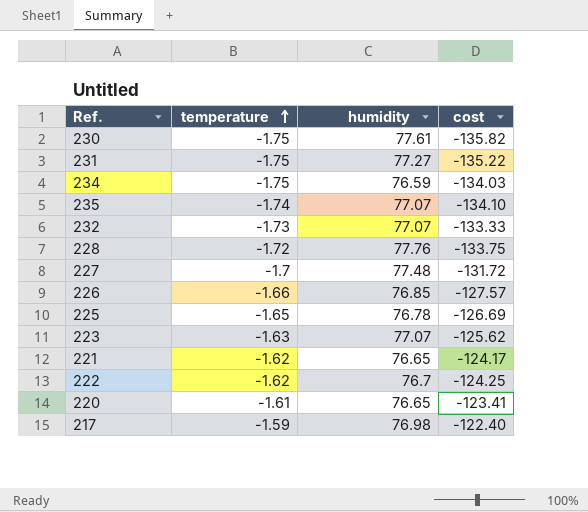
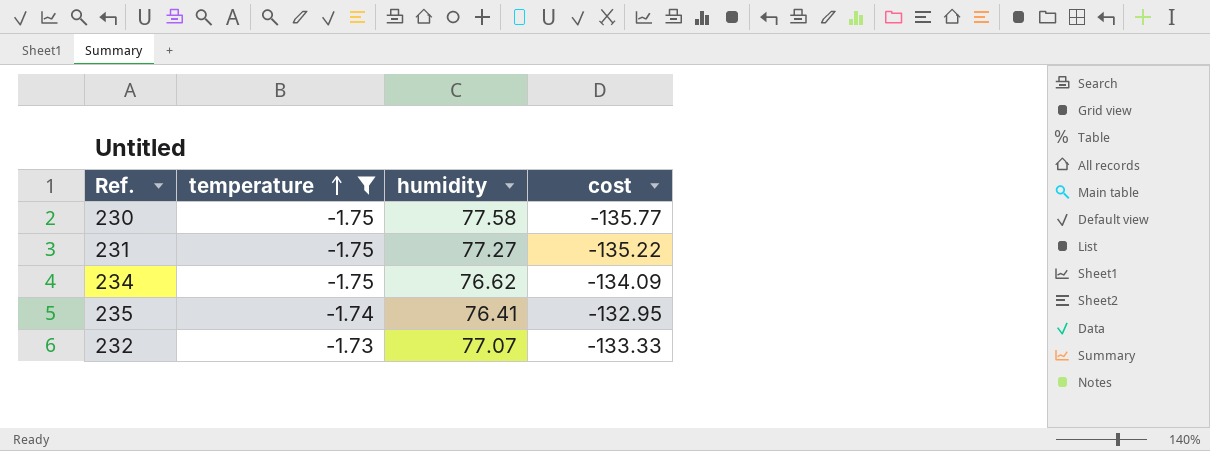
filter: none -> temperature <= -1.73
230 | humidity: 77.61 -> 77.58
230 | cost: -135.82 -> -135.77
234 | humidity: 76.59 -> 76.62
234 | cost: -134.03 -> -134.09
235 | humidity: 77.07 -> 76.41
235 | cost: -134.10 -> -132.95

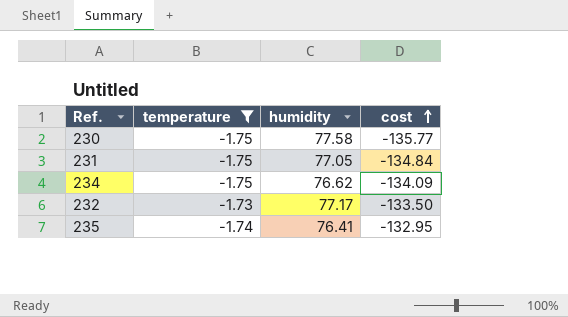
row order: temperature ascending -> cost ascending
231 | humidity: 77.27 -> 77.05
231 | cost: -135.22 -> -134.84
232 | humidity: 77.07 -> 77.17
232 | cost: -133.33 -> -133.50

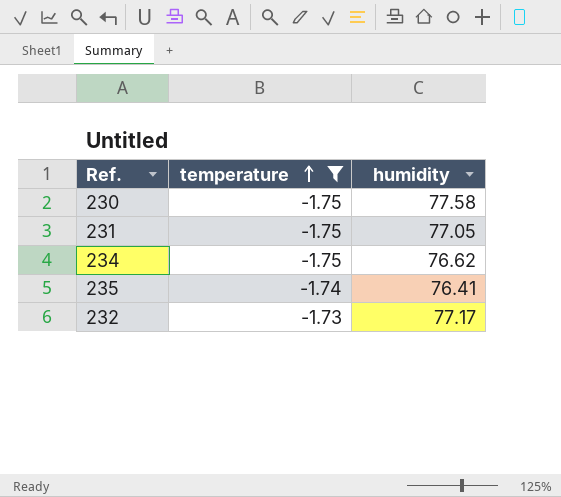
row order: cost ascending -> temperature ascending
column cost | formula: [temperature] * [humidity] -> none

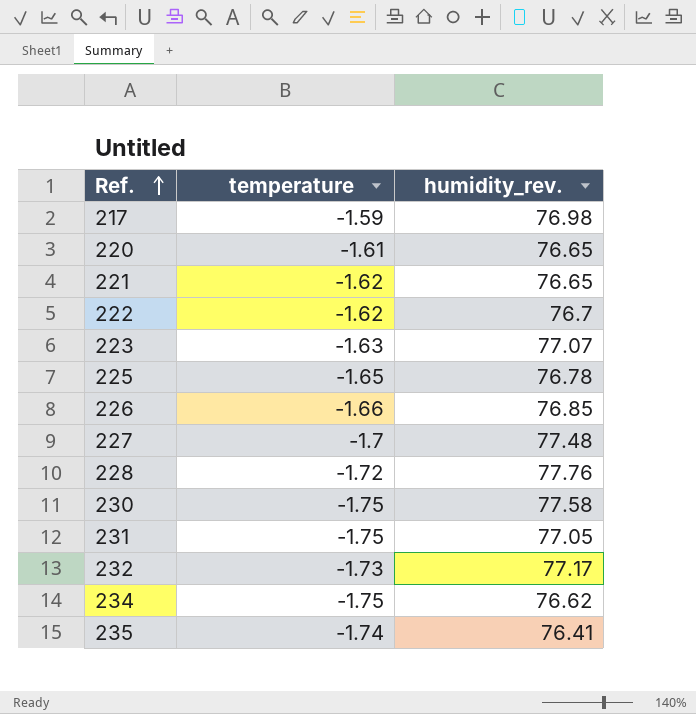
filter: temperature <= -1.73 -> none
row order: temperature ascending -> Ref. ascending
column name: humidity -> humidity_rev.

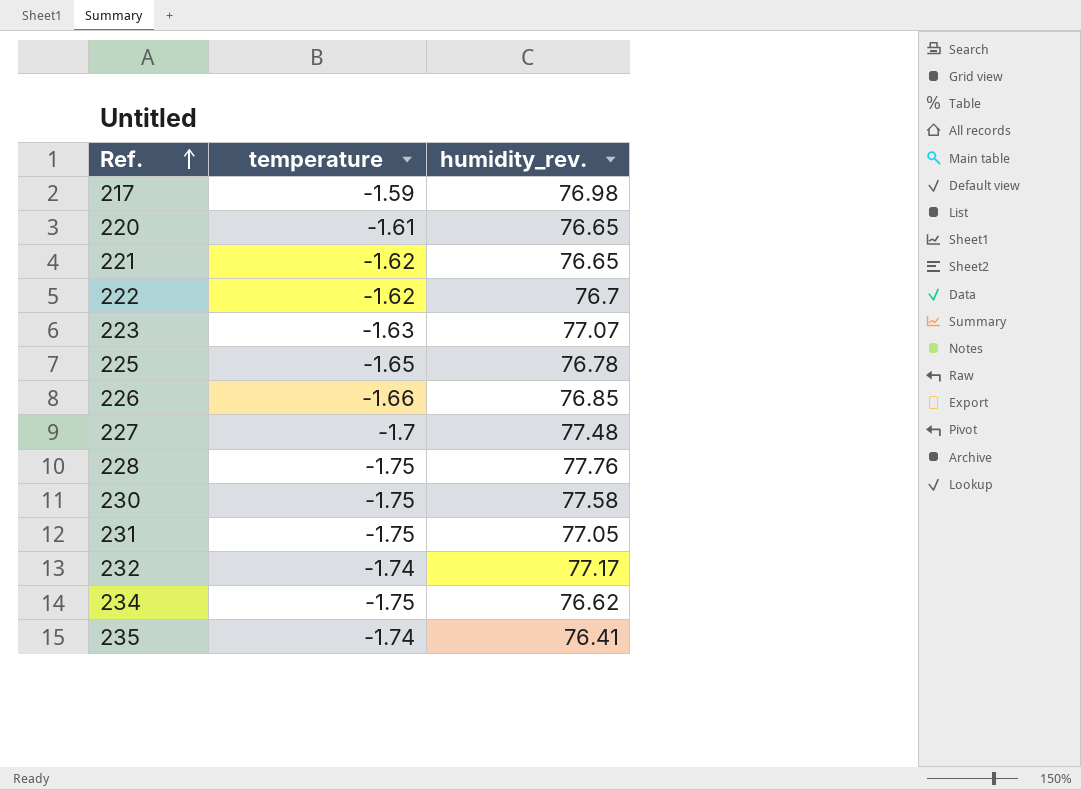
228 | temperature: -1.72 -> -1.75
232 | temperature: -1.73 -> -1.74

